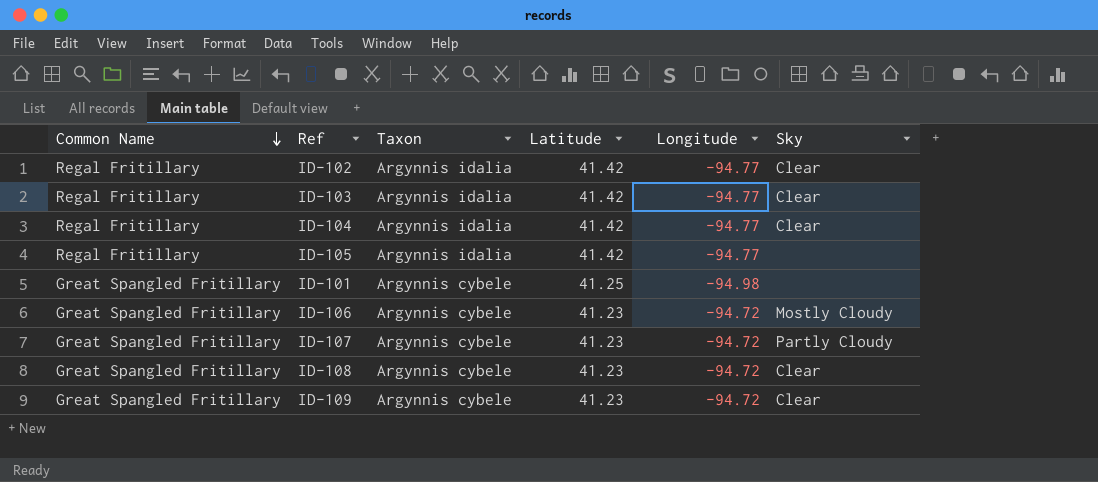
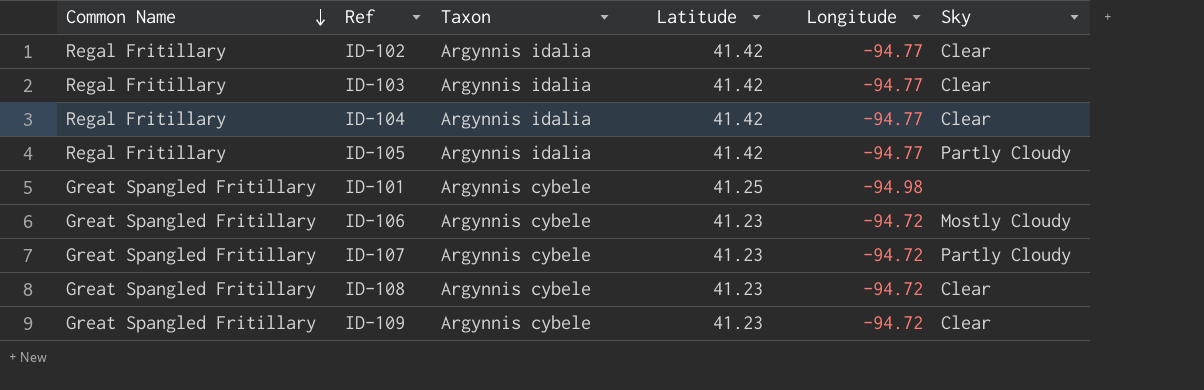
ID-105 | Sky: none -> Partly Cloudy

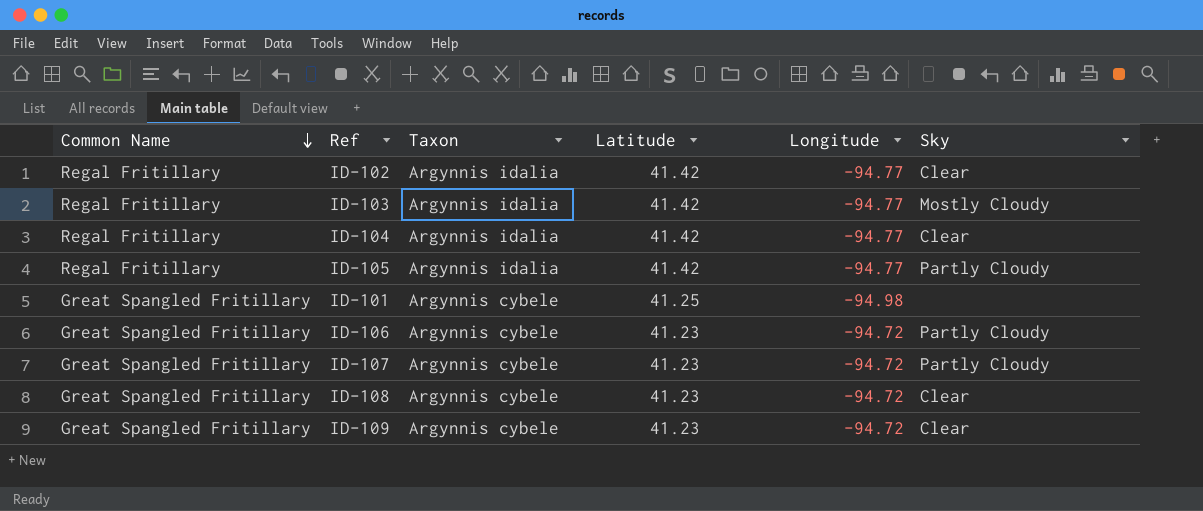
ID-103 | Sky: Clear -> Mostly Cloudy
ID-106 | Sky: Mostly Cloudy -> Partly Cloudy

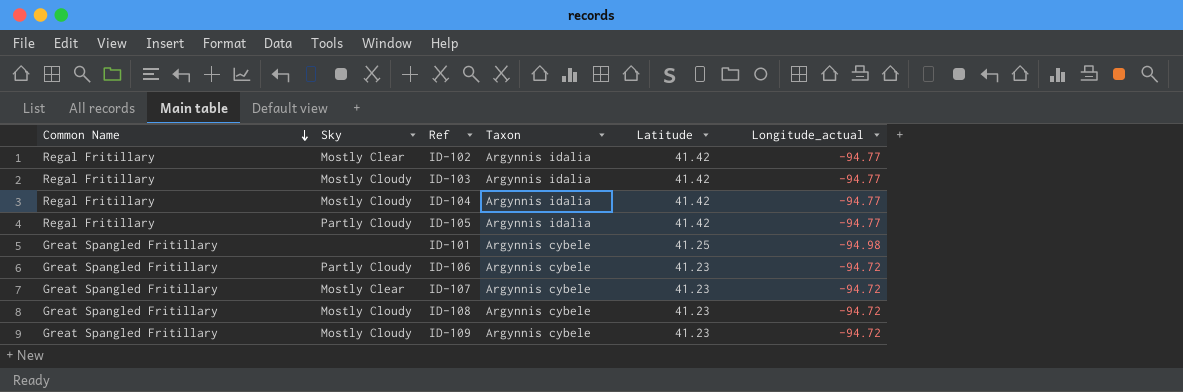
column Sky | position: 6 -> 2
column name: Longitude -> Longitude_actual
ID-102 | Sky: Clear -> Mostly Clear
ID-104 | Sky: Clear -> Mostly Cloudy
ID-107 | Sky: Partly Cloudy -> Mostly Clear
ID-108 | Sky: Clear -> Mostly Cloudy
ID-109 | Sky: Clear -> Mostly Cloudy

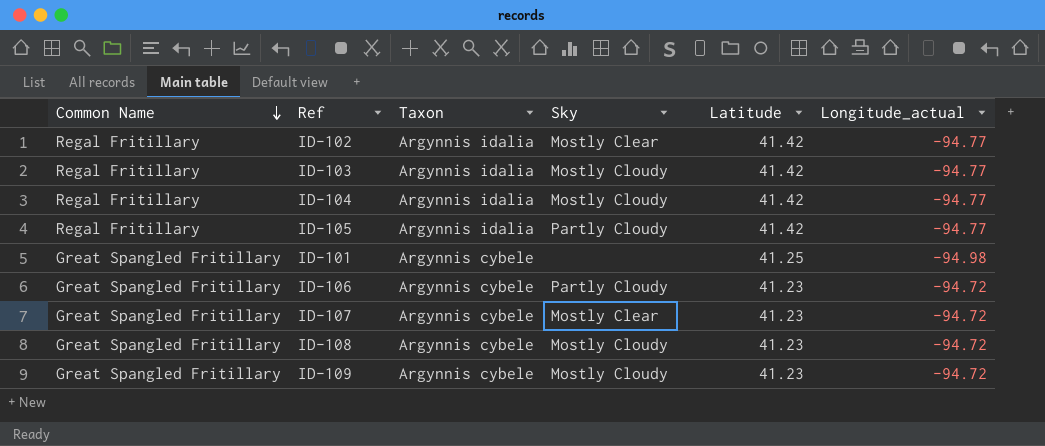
column Sky | position: 2 -> 4

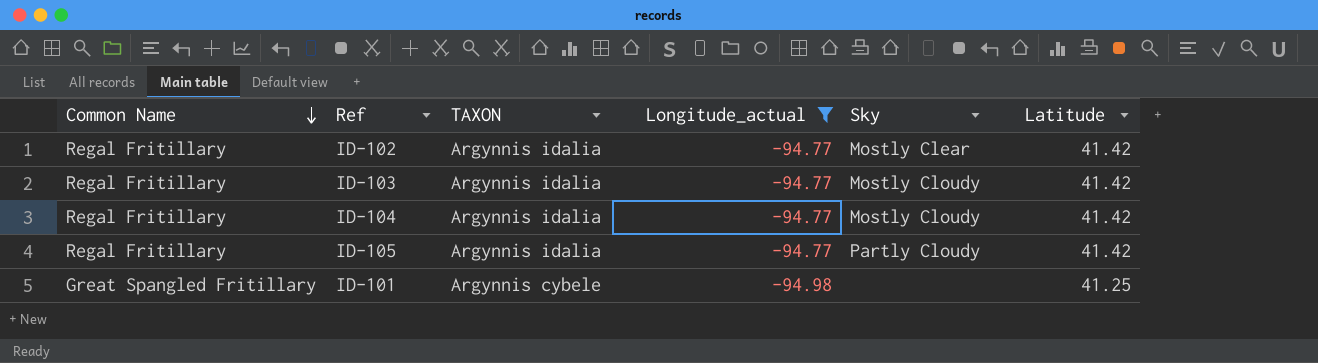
filter: none -> Longitude_actual != -94.72
column name: Taxon -> TAXON
column Longitude_actual | position: 6 -> 4

